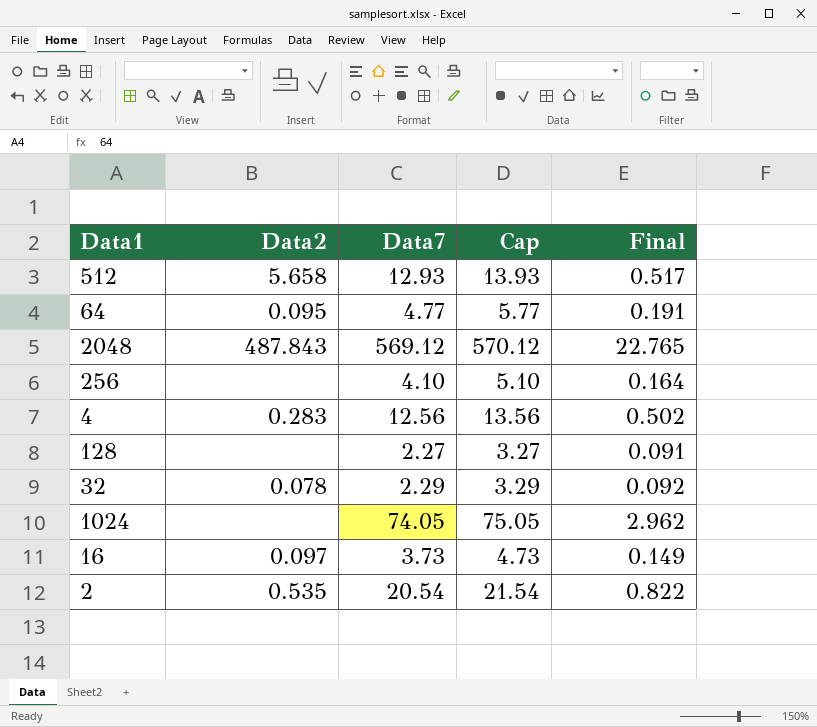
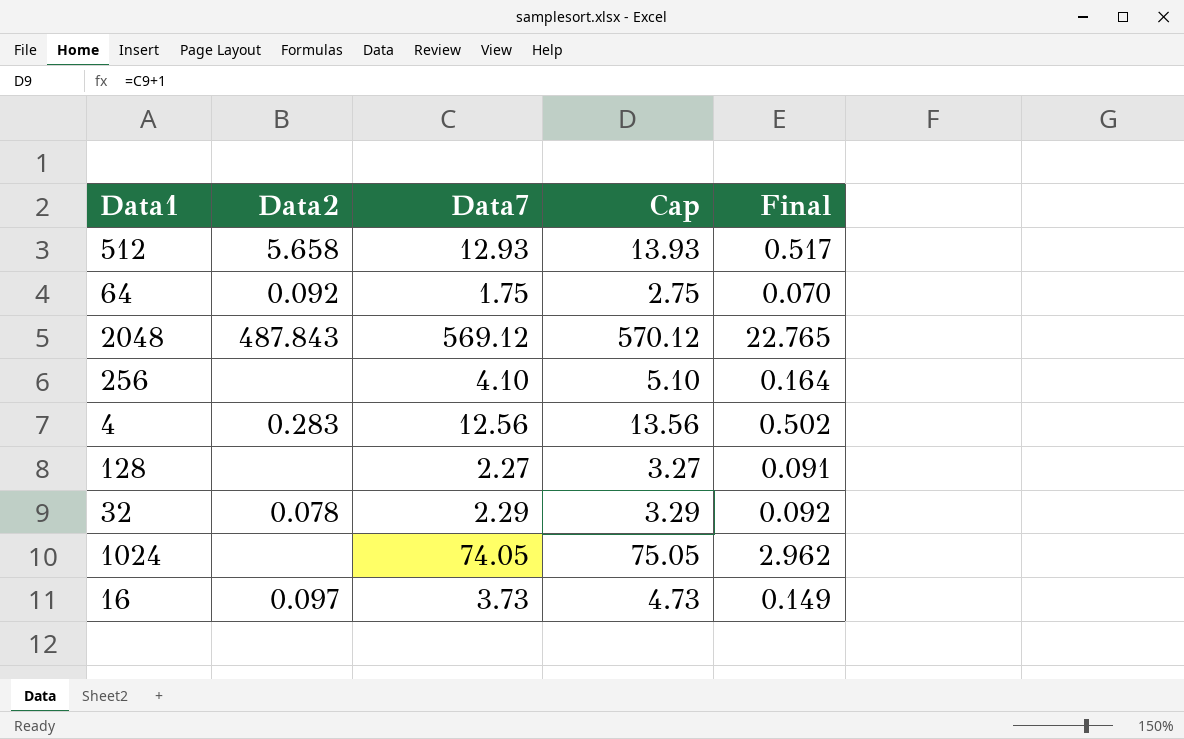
row 2: 0.535 | 20.54 | 21.54 | 0.822 -> none
64 | Data2: 0.095 -> 0.092
64 | Data7: 4.77 -> 1.75
64 | Cap: 5.77 -> 2.75
64 | Final: 0.191 -> 0.070

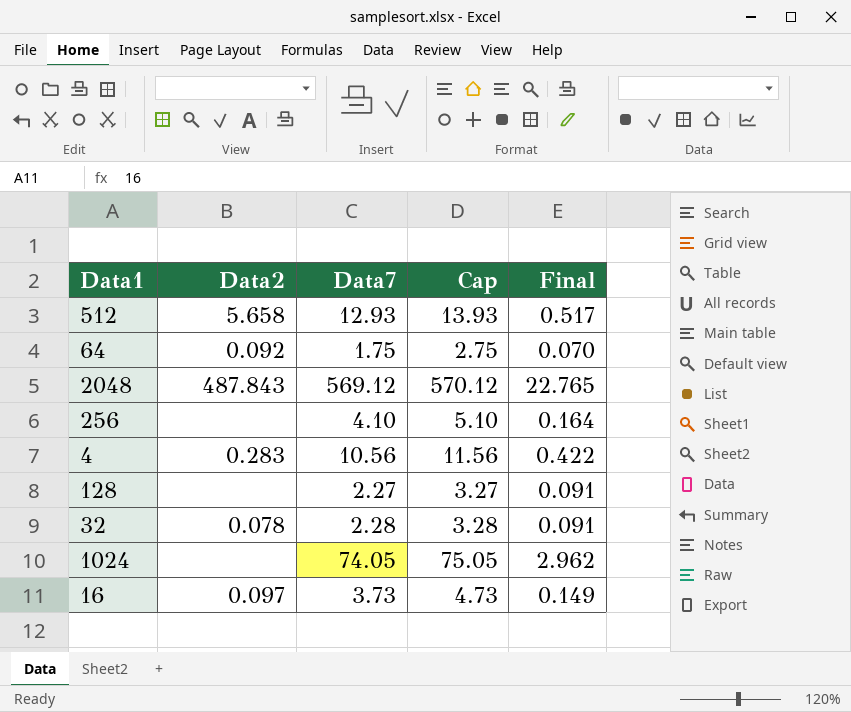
4 | Data7: 12.56 -> 10.56
4 | Cap: 13.56 -> 11.56
4 | Final: 0.502 -> 0.422
32 | Data7: 2.29 -> 2.28
32 | Cap: 3.29 -> 3.28
32 | Final: 0.092 -> 0.091

